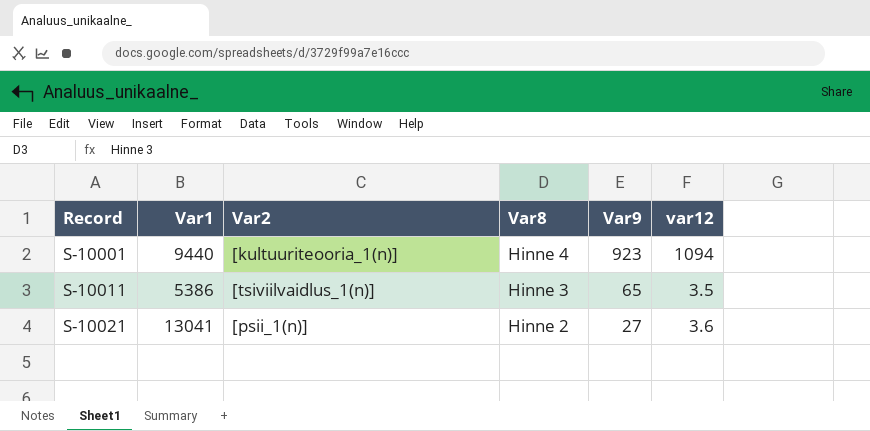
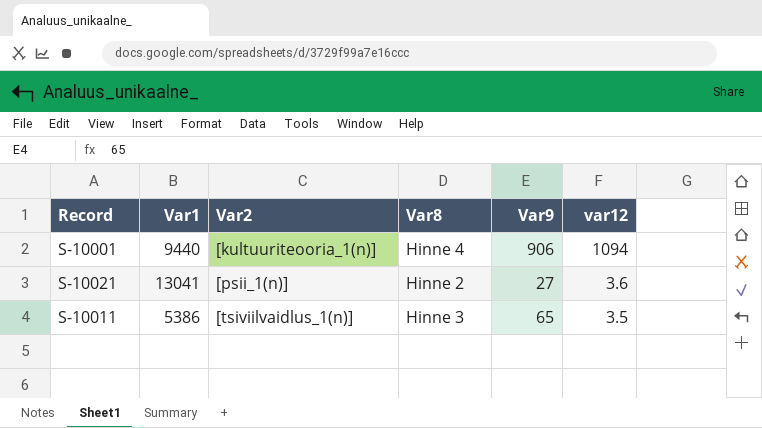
row order: Record ascending -> Var2 ascending
S-10001 | Var9: 923 -> 906

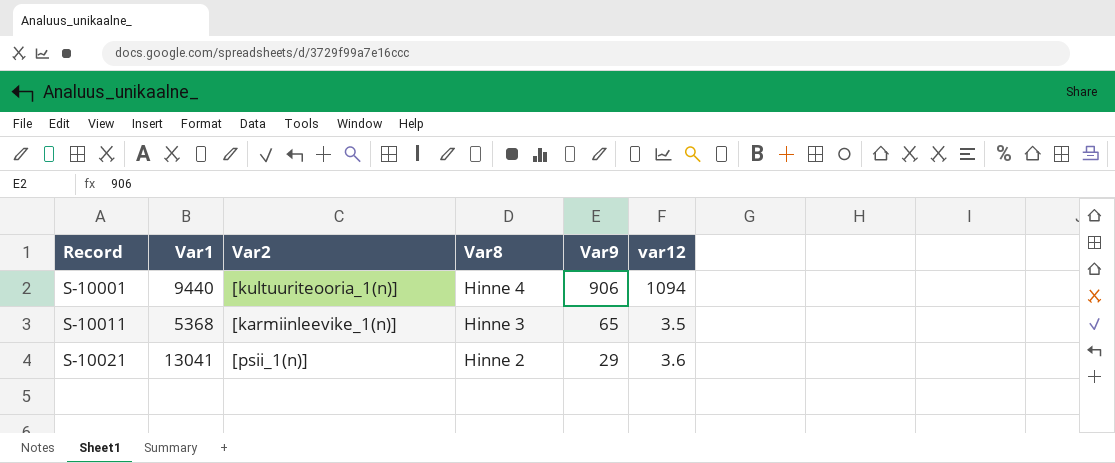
row order: Var2 ascending -> Record ascending
S-10011 | Var1: 5386 -> 5368
S-10011 | Var2: [tsiviilvaidlus_1(n)] -> [karmiinleevike_1(n)]
S-10021 | Var9: 27 -> 29

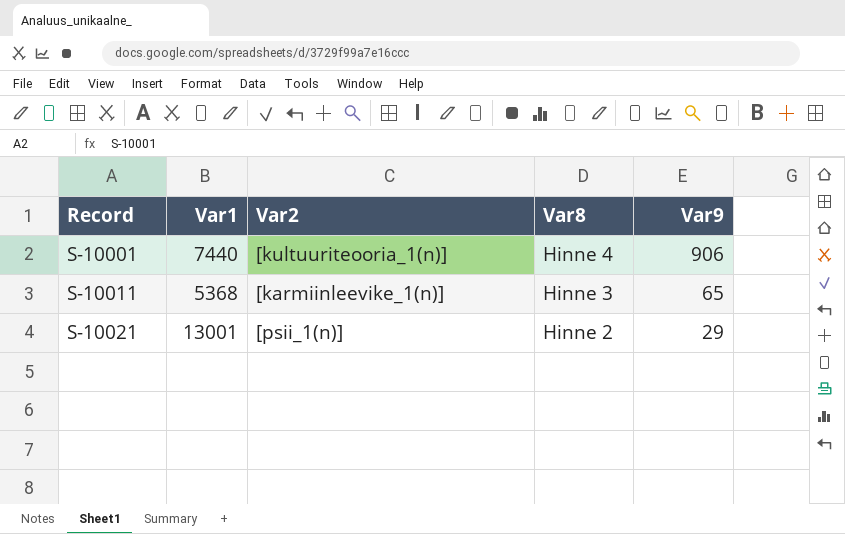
column var12 | position: 6 -> none
S-10001 | Var1: 9440 -> 7440
S-10021 | Var1: 13041 -> 13001

